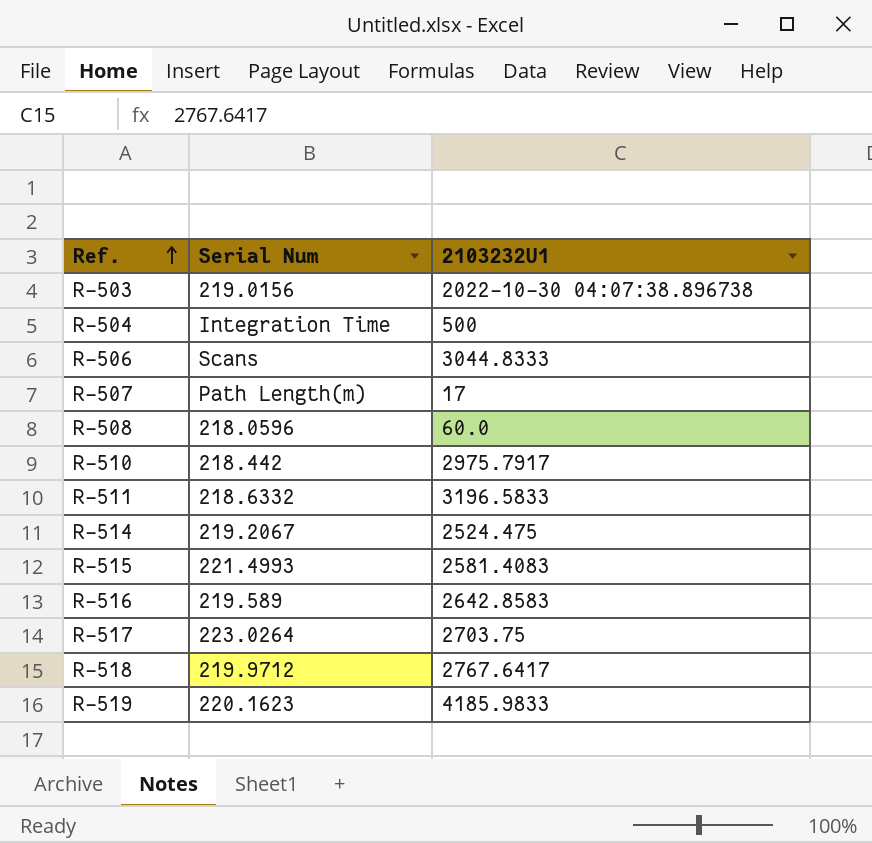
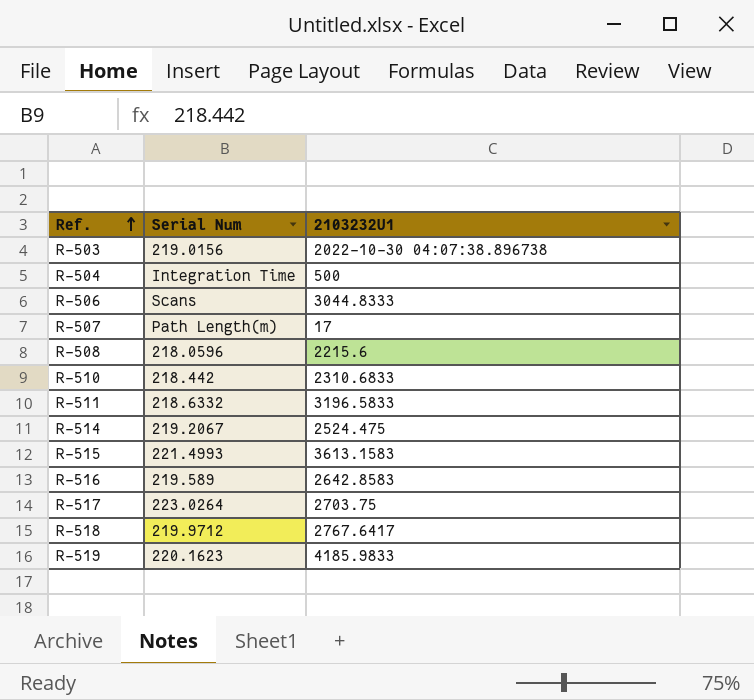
R-508 | 2103232U1: 60.0 -> 2215.6
R-510 | 2103232U1: 2975.7917 -> 2310.6833
R-515 | 2103232U1: 2581.4083 -> 3613.1583

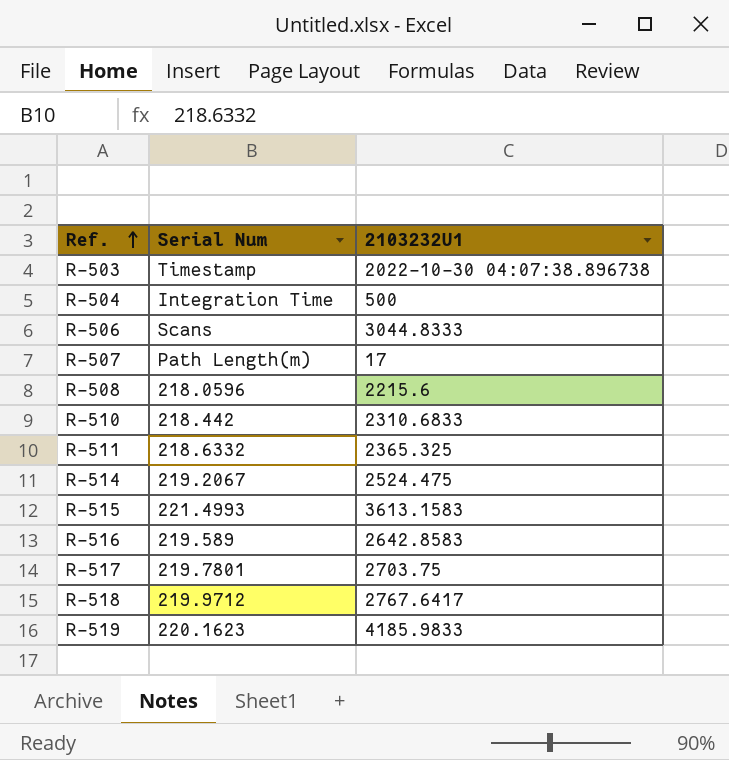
R-503 | Serial Num: 219.0156 -> Timestamp
R-511 | 2103232U1: 3196.5833 -> 2365.325
R-517 | Serial Num: 223.0264 -> 219.7801

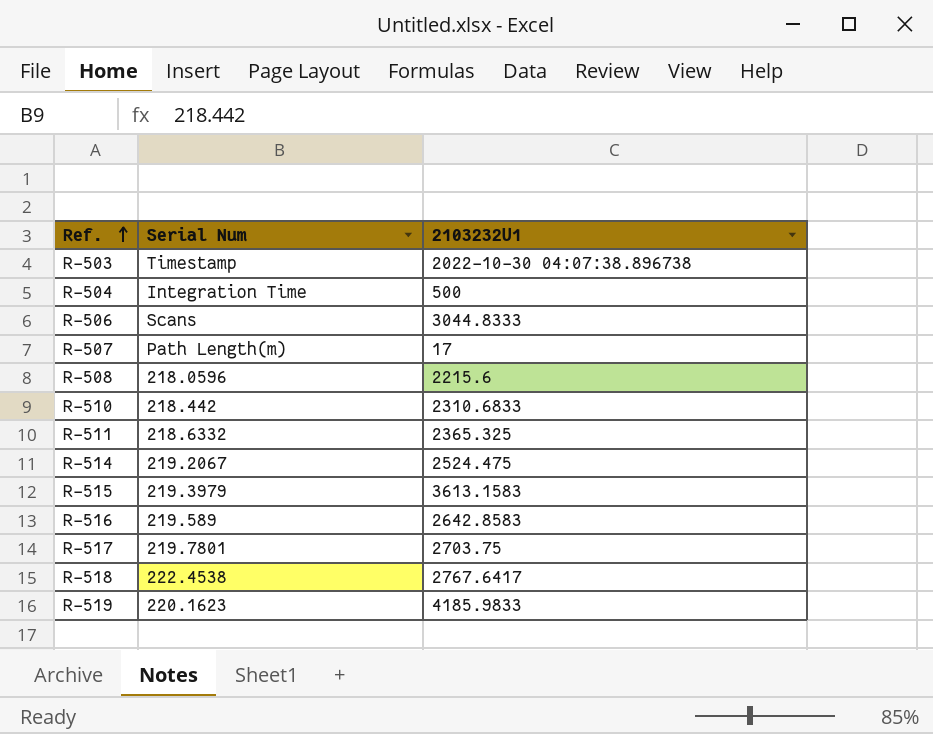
R-515 | Serial Num: 221.4993 -> 219.3979
R-518 | Serial Num: 219.9712 -> 222.4538

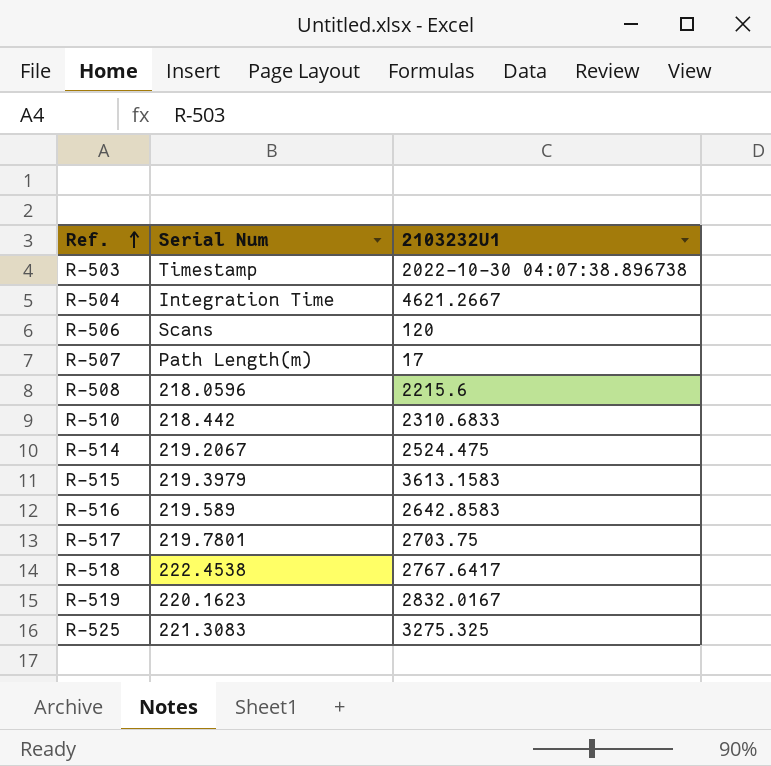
row R-511: 218.6332 | 2365.325 -> none
R-504 | 2103232U1: 500 -> 4621.2667
R-506 | 2103232U1: 3044.8333 -> 120
R-519 | 2103232U1: 4185.9833 -> 2832.0167
row R-525: none -> 221.3083 | 3275.325

